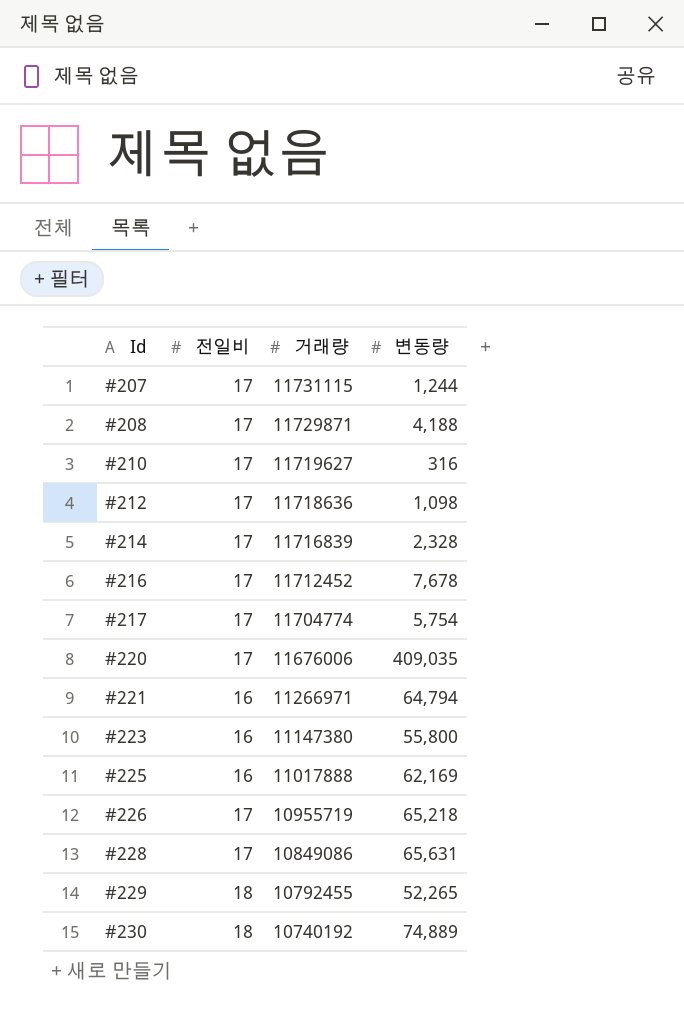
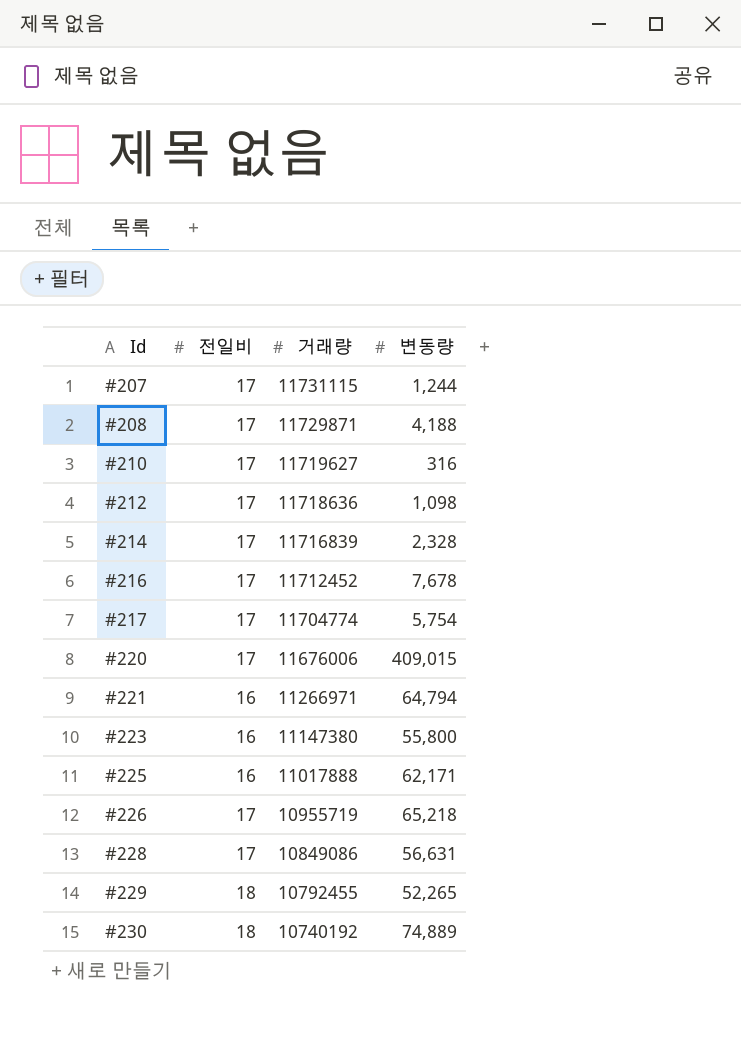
#220 | 변동량: 409,035 -> 409,015
#225 | 변동량: 62,169 -> 62,171
#228 | 변동량: 65,631 -> 56,631

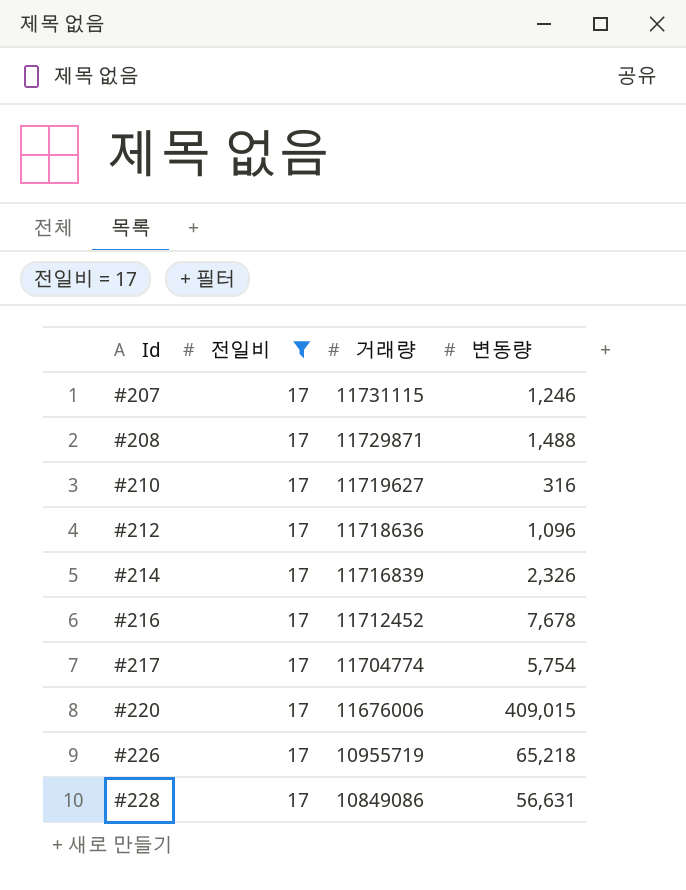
filter: none -> 전일비 = 17
#207 | 변동량: 1,244 -> 1,246
#208 | 변동량: 4,188 -> 1,488
#212 | 변동량: 1,098 -> 1,096
#214 | 변동량: 2,328 -> 2,326

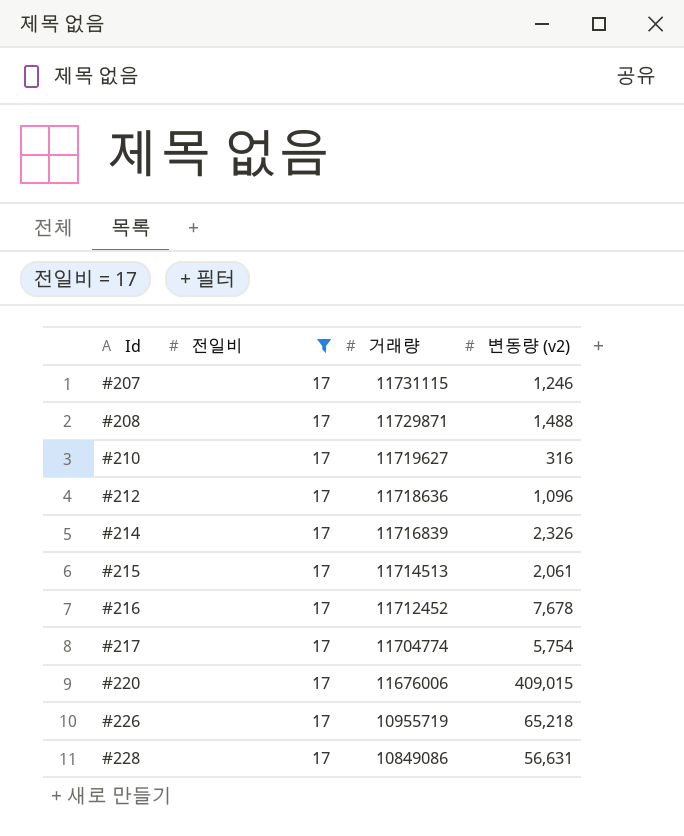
column name: 변동량 -> 변동량 (v2)
row #215: none -> 17 | 11714513 | 2,061

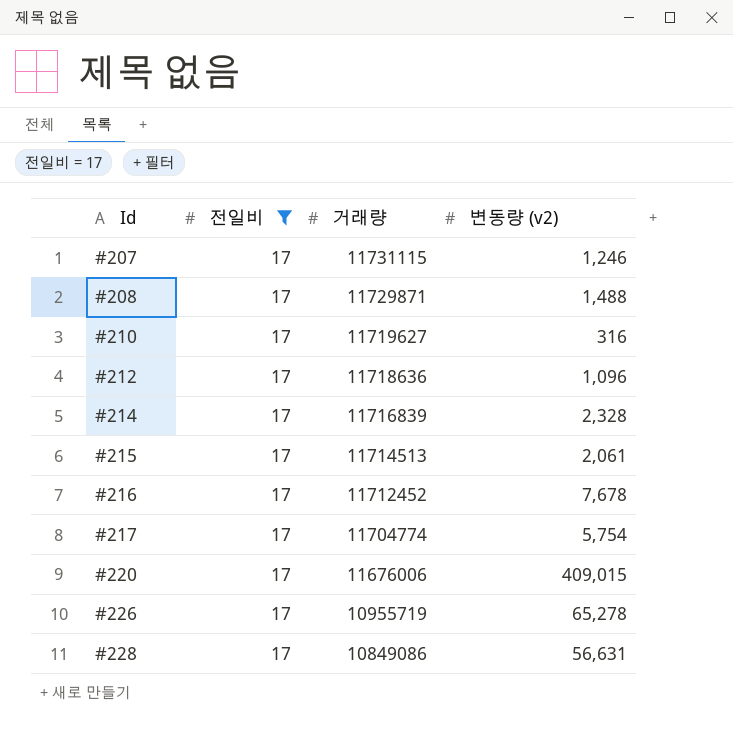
#214 | 변동량 (v2): 2,326 -> 2,328
#226 | 변동량 (v2): 65,218 -> 65,278

